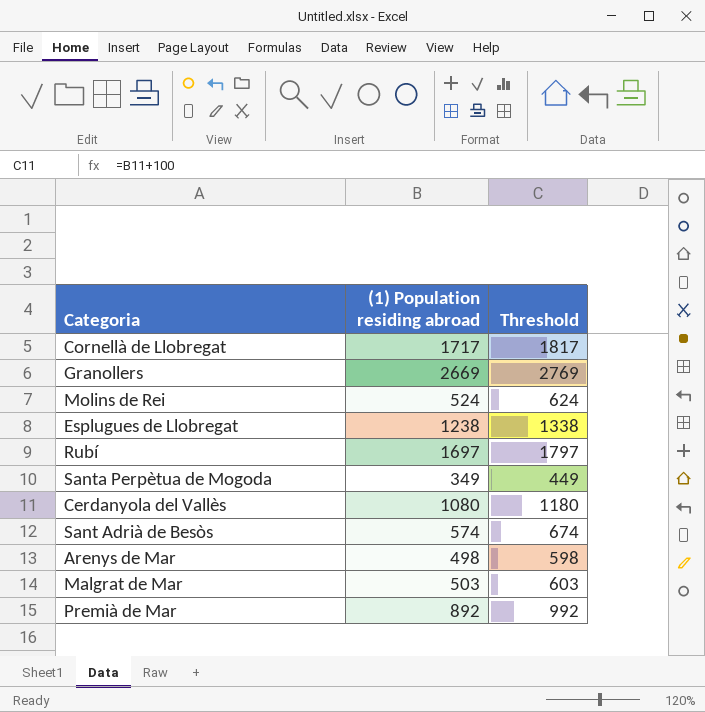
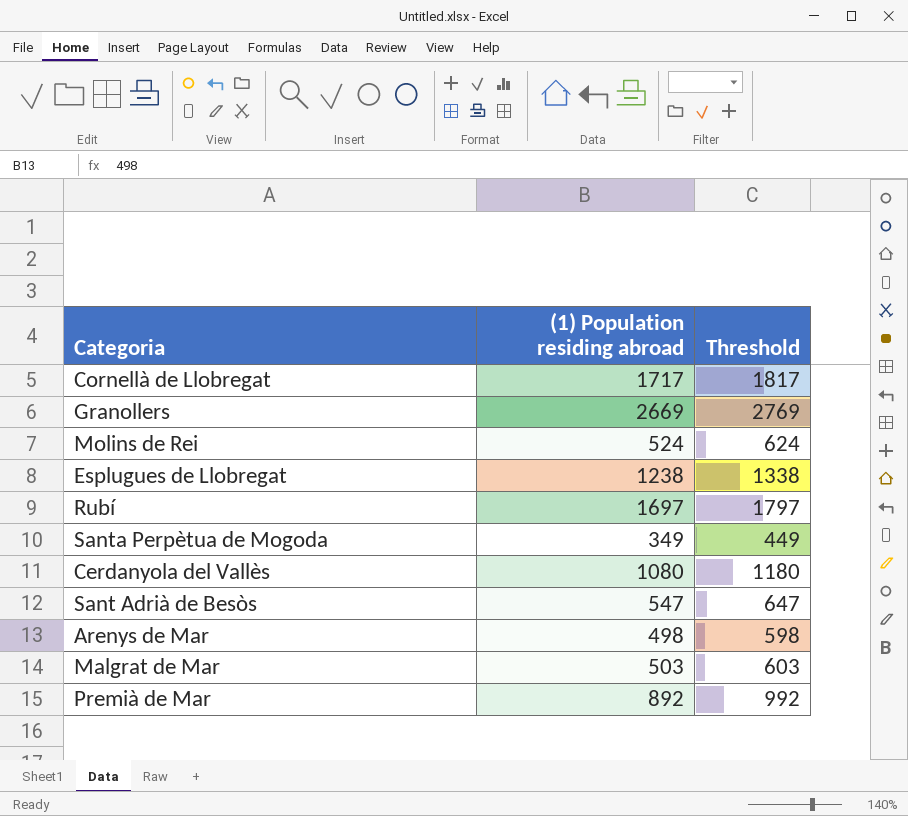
Sant Adrià de Besòs | (1) Population residing abroad: 574 -> 547
Sant Adrià de Besòs | Threshold: 674 -> 647

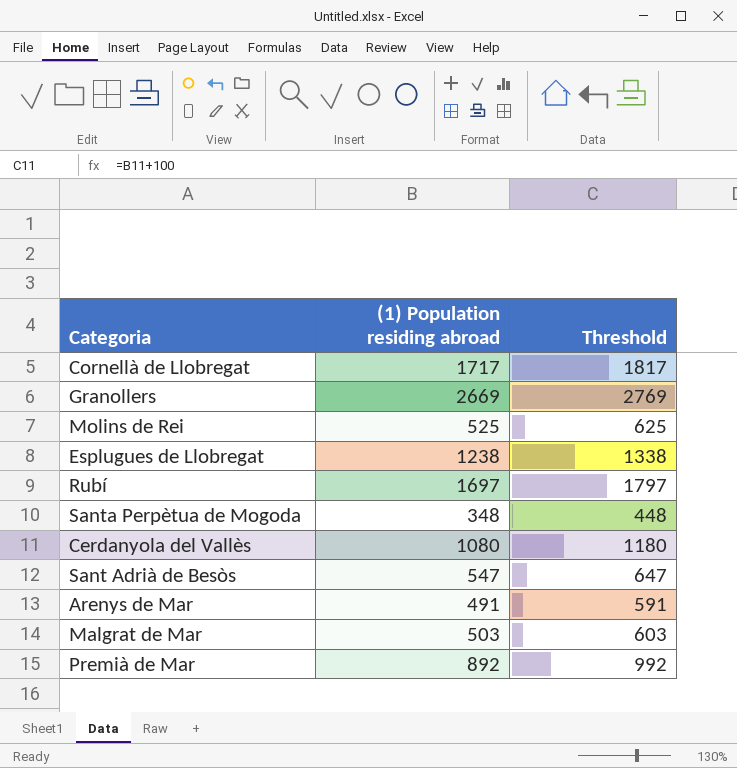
Molins de Rei | (1) Population residing abroad: 524 -> 525
Molins de Rei | Threshold: 624 -> 625
Santa Perpètua de Mogoda | (1) Population residing abroad: 349 -> 348
Santa Perpètua de Mogoda | Threshold: 449 -> 448
Arenys de Mar | (1) Population residing abroad: 498 -> 491
Arenys de Mar | Threshold: 598 -> 591

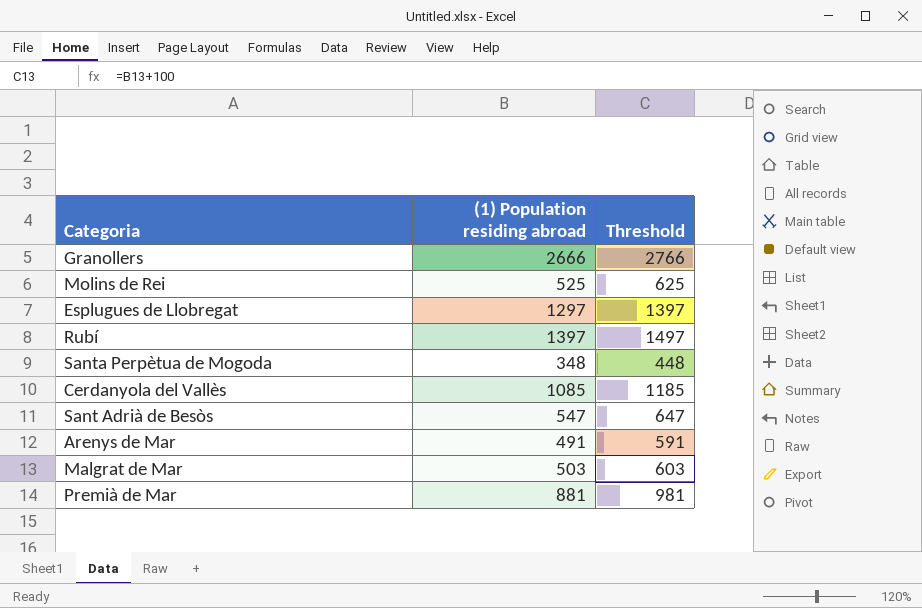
row Cornellà de Llobregat: 1717 | 1817 -> none
Granollers | (1) Population residing abroad: 2669 -> 2666
Granollers | Threshold: 2769 -> 2766
Esplugues de Llobregat | (1) Population residing abroad: 1238 -> 1297
Esplugues de Llobregat | Threshold: 1338 -> 1397
Rubí | (1) Population residing abroad: 1697 -> 1397
Rubí | Threshold: 1797 -> 1497
Cerdanyola del Vallès | (1) Population residing abroad: 1080 -> 1085
Cerdanyola del Vallès | Threshold: 1180 -> 1185
Premià de Mar | (1) Population residing abroad: 892 -> 881
Premià de Mar | Threshold: 992 -> 981

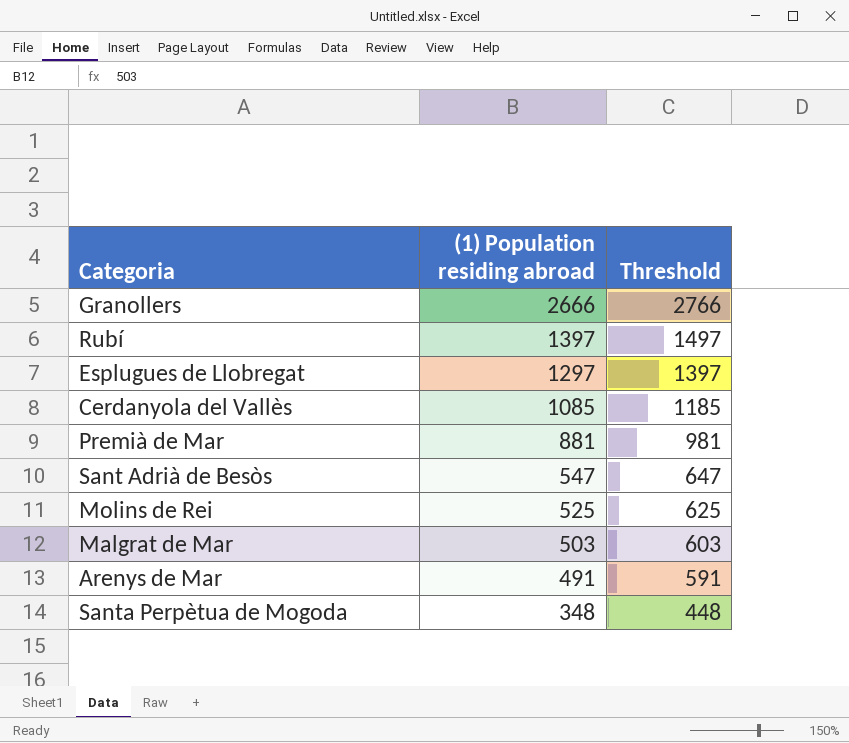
row order: none -> (1) Population residing abroad descending

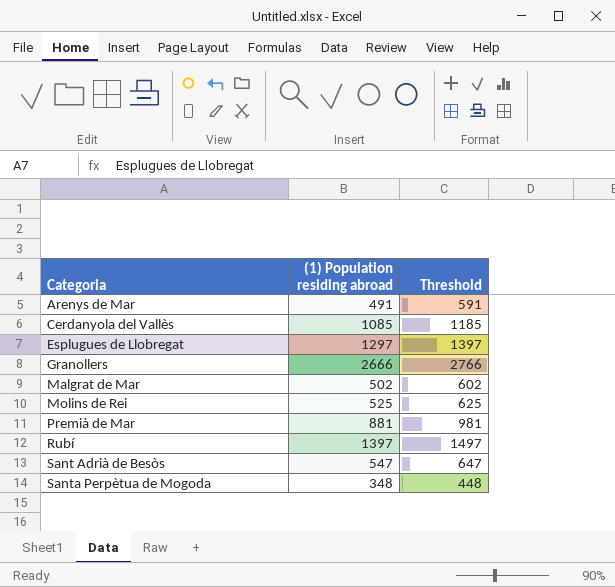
row order: (1) Population residing abroad descending -> Categoria ascending
Malgrat de Mar | (1) Population residing abroad: 503 -> 502
Malgrat de Mar | Threshold: 603 -> 602

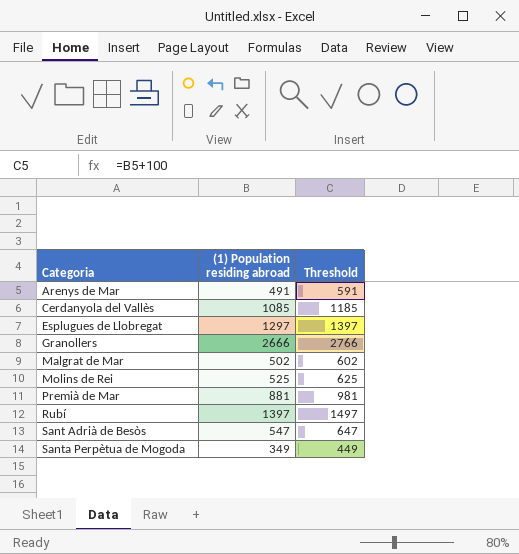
Santa Perpètua de Mogoda | (1) Population residing abroad: 348 -> 349
Santa Perpètua de Mogoda | Threshold: 448 -> 449

